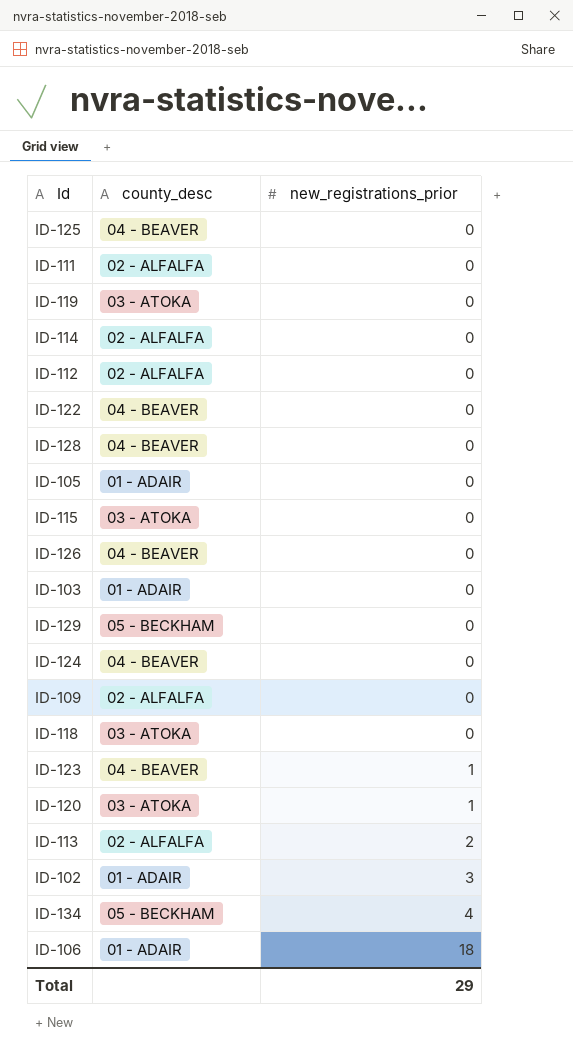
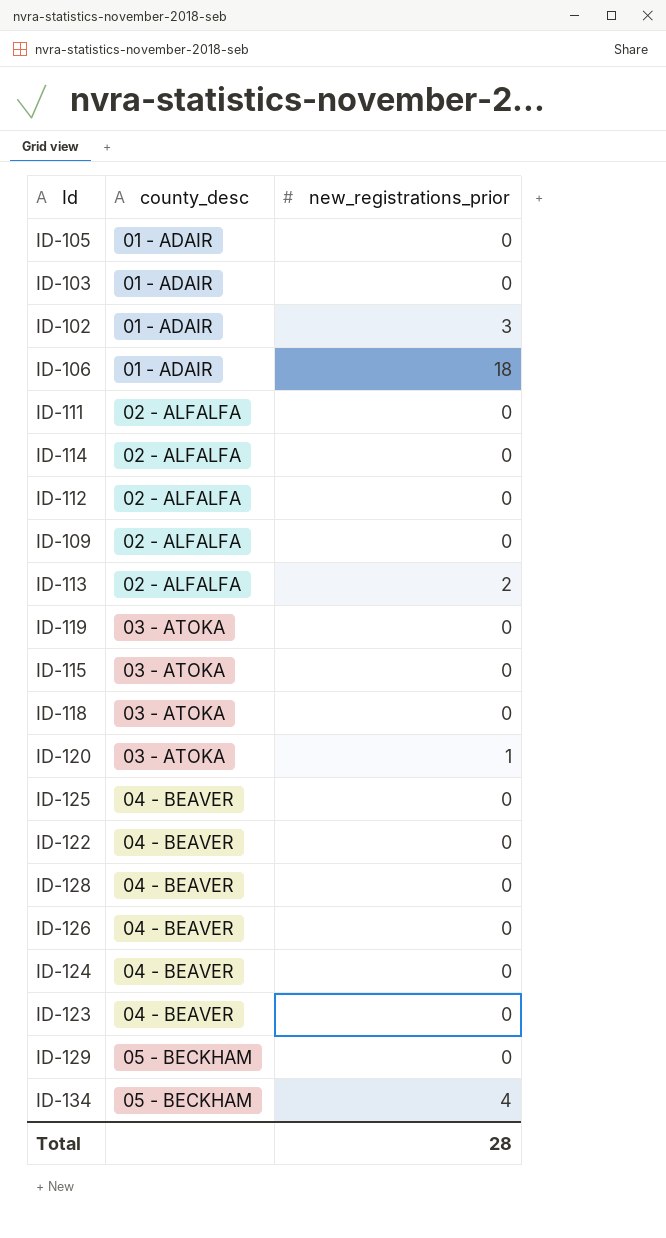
row order: new_registrations_prior ascending -> county_desc ascending
ID-123 | new_registrations_prior: 1 -> 0
Total | new_registrations_prior: 29 -> 28

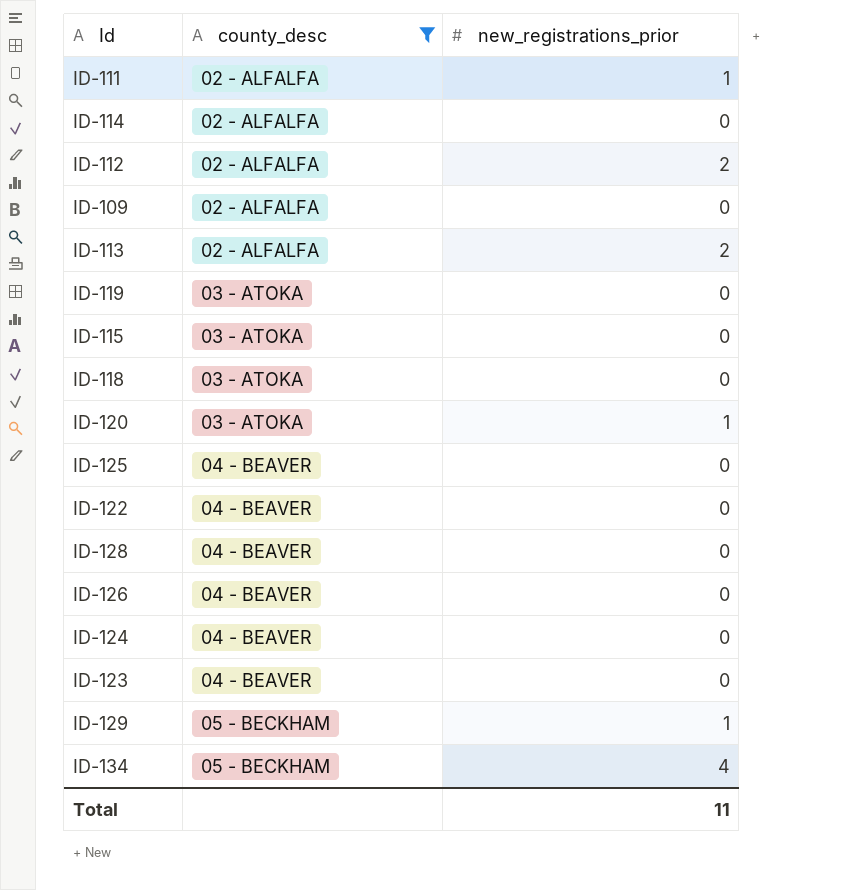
filter: none -> county_desc != 01 - ADAIR
ID-111 | new_registrations_prior: 0 -> 1
ID-112 | new_registrations_prior: 0 -> 2
ID-129 | new_registrations_prior: 0 -> 1
Total | new_registrations_prior: 28 -> 11

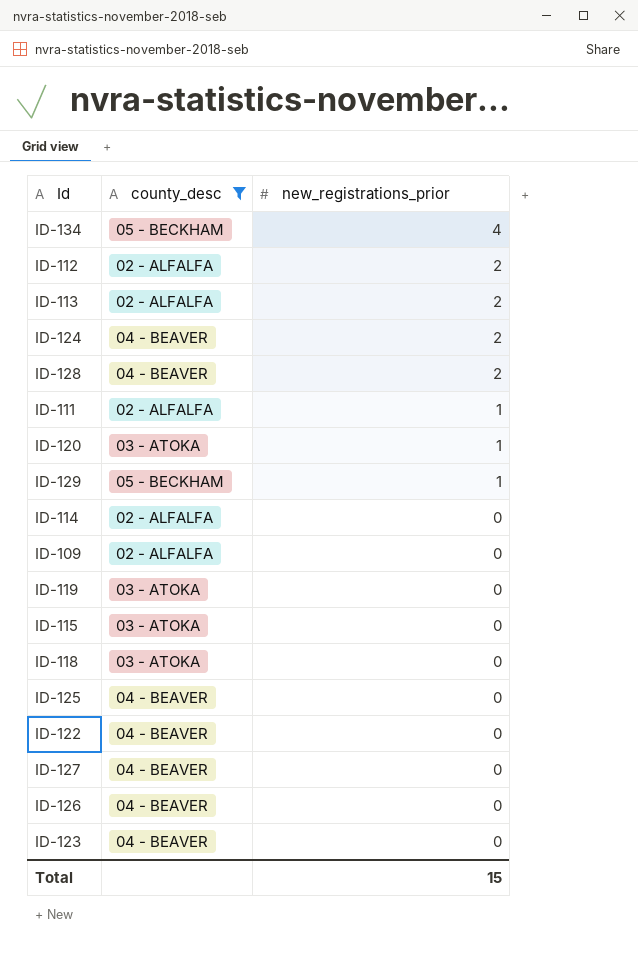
row order: county_desc ascending -> new_registrations_prior descending
ID-124 | new_registrations_prior: 0 -> 2
ID-128 | new_registrations_prior: 0 -> 2
row ID-127: none -> 04 - BEAVER | 0
Total | new_registrations_prior: 11 -> 15

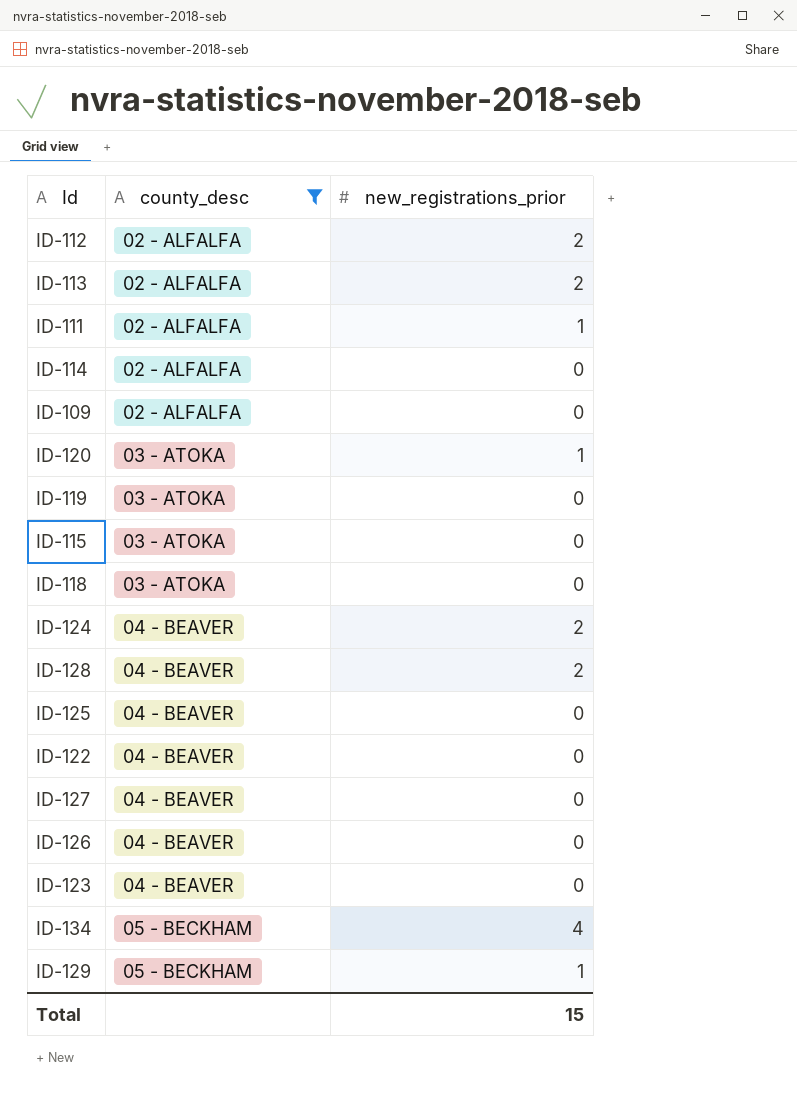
row order: new_registrations_prior descending -> county_desc ascending

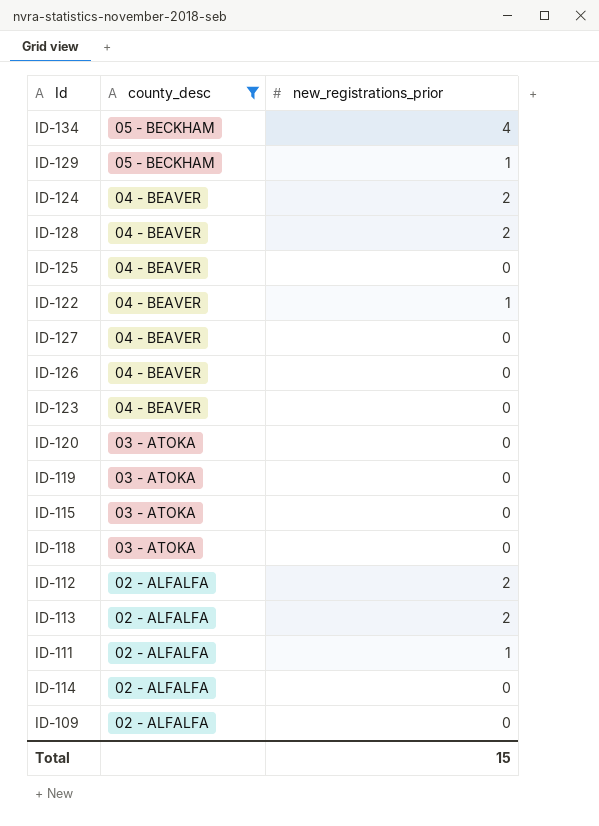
row order: county_desc ascending -> county_desc descending
ID-122 | new_registrations_prior: 0 -> 1
ID-120 | new_registrations_prior: 1 -> 0

